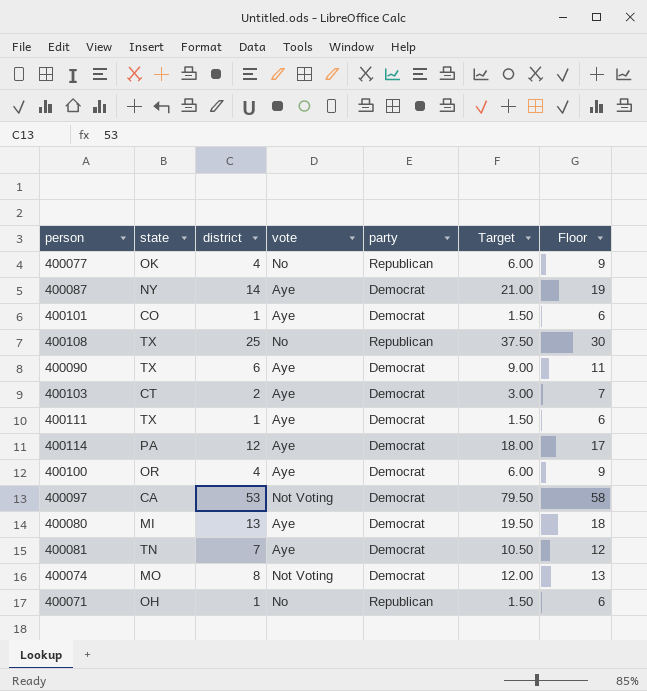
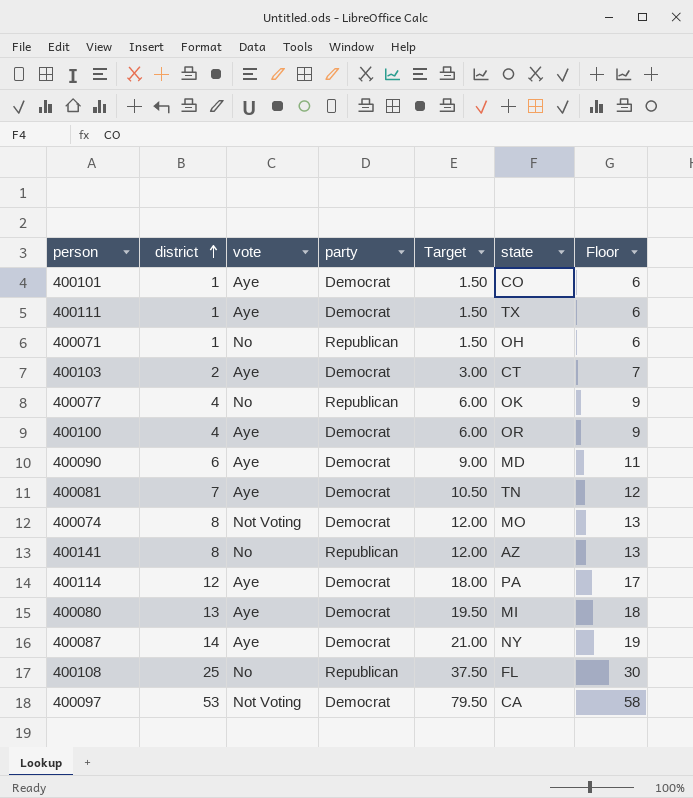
row order: none -> district ascending
column state | position: 2 -> 6
400090 | state: TX -> MD
row 400141: none -> 8 | No | Republican | 12.00 | AZ | 13
400108 | state: TX -> FL

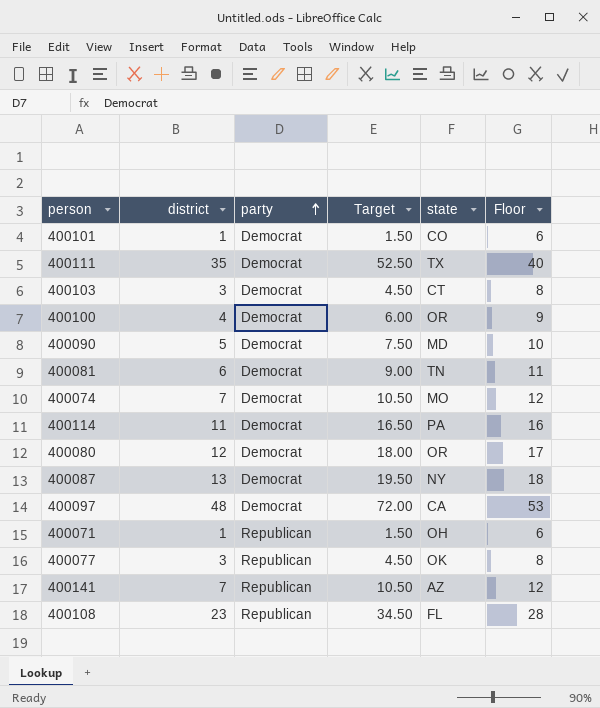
row order: district ascending -> party ascending
column vote | position: 3 -> none
400111 | district: 1 -> 35
400111 | Target: 1.50 -> 52.50
400111 | Floor: 6 -> 40
400103 | district: 2 -> 3
400103 | Target: 3.00 -> 4.50
400103 | Floor: 7 -> 8
400090 | district: 6 -> 5
400090 | Target: 9.00 -> 7.50
400090 | Floor: 11 -> 10
400081 | district: 7 -> 6
400081 | Target: 10.50 -> 9.00
400081 | Floor: 12 -> 11
400074 | district: 8 -> 7
400074 | Target: 12.00 -> 10.50
400074 | Floor: 13 -> 12
400114 | district: 12 -> 11
400114 | Target: 18.00 -> 16.50
400114 | Floor: 17 -> 16
400080 | district: 13 -> 12
400080 | Target: 19.50 -> 18.00
400080 | state: MI -> OR
400080 | Floor: 18 -> 17
400087 | district: 14 -> 13
400087 | Target: 21.00 -> 19.50
400087 | Floor: 19 -> 18
400097 | district: 53 -> 48
400097 | Target: 79.50 -> 72.00
400097 | Floor: 58 -> 53
400077 | district: 4 -> 3
400077 | Target: 6.00 -> 4.50
400077 | Floor: 9 -> 8
400141 | district: 8 -> 7
400141 | Target: 12.00 -> 10.50
400141 | Floor: 13 -> 12
400108 | district: 25 -> 23
400108 | Target: 37.50 -> 34.50
400108 | Floor: 30 -> 28

